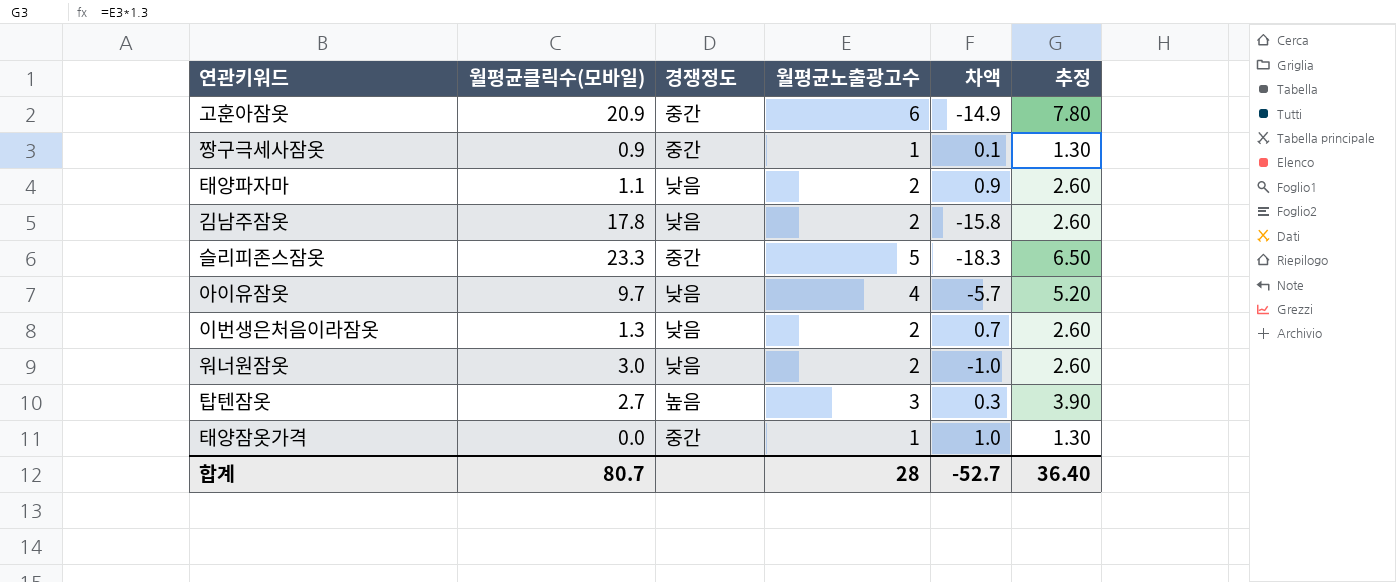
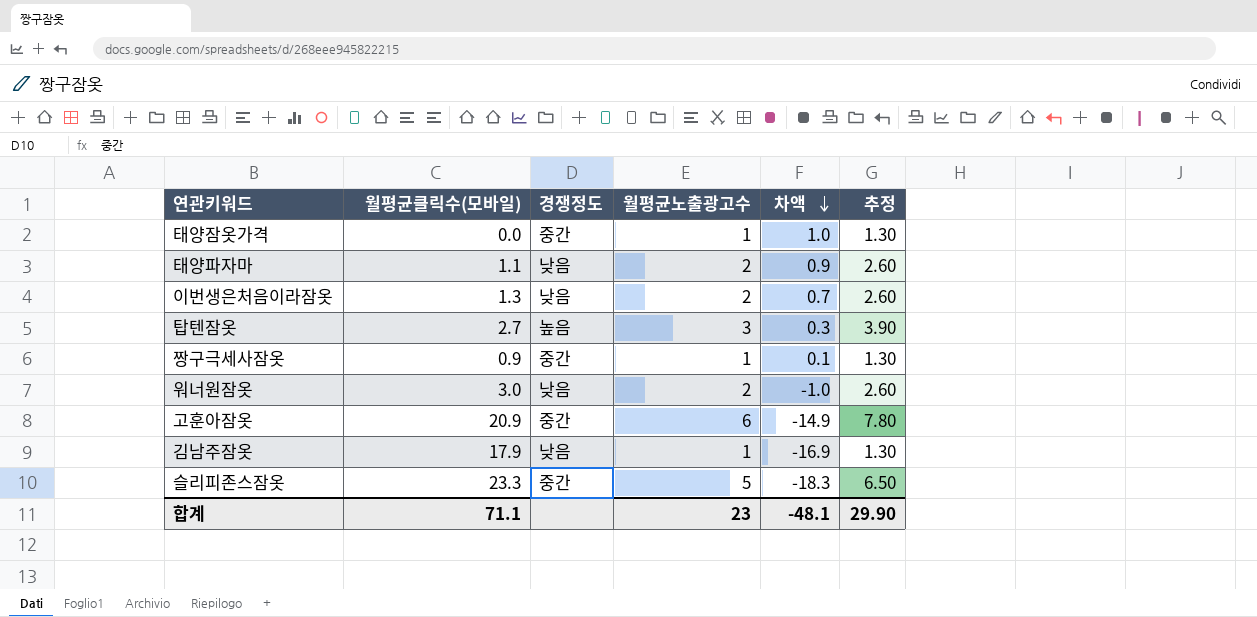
row order: none -> 차액 descending
row 아이유잠옷: 9.7 | 낮음 | 4 | -5.7 | 5.20 -> none
김남주잠옷 | 월평균클릭수(모바일): 17.8 -> 17.9
김남주잠옷 | 월평균노출광고수: 2 -> 1
김남주잠옷 | 차액: -15.8 -> -16.9
김남주잠옷 | 추정: 2.60 -> 1.30
합계 | 월평균클릭수(모바일): 80.7 -> 71.1
합계 | 월평균노출광고수: 28 -> 23
합계 | 차액: -52.7 -> -48.1
합계 | 추정: 36.40 -> 29.90

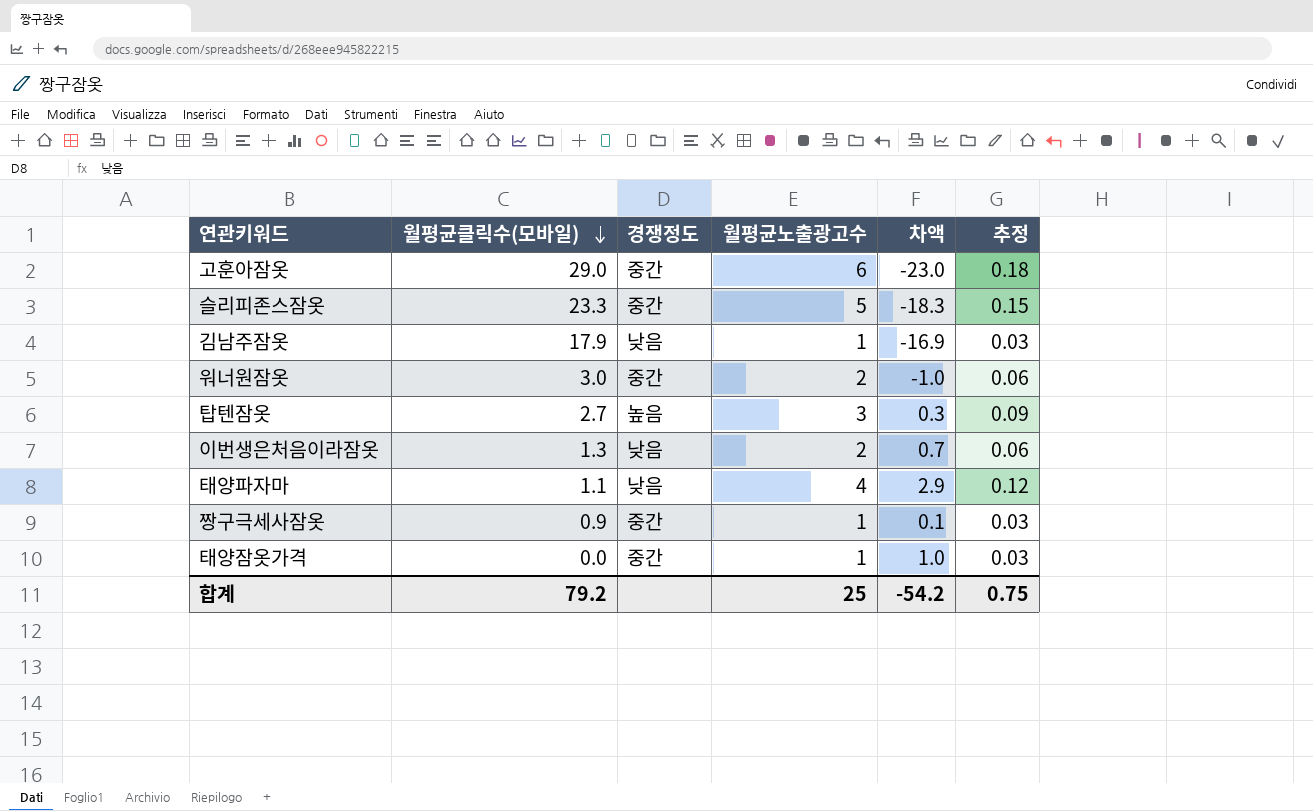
row order: 차액 descending -> 월평균클릭수(모바일) descending
column 추정 | formula: [월평균노출광고수] * 1.3 -> [월평균노출광고수] * 0.03
고훈아잠옷 | 월평균클릭수(모바일): 20.9 -> 29.0
고훈아잠옷 | 차액: -14.9 -> -23.0
워너원잠옷 | 경쟁정도: 낮음 -> 중간
태양파자마 | 월평균노출광고수: 2 -> 4
태양파자마 | 차액: 0.9 -> 2.9
합계 | 월평균클릭수(모바일): 71.1 -> 79.2
합계 | 월평균노출광고수: 23 -> 25
합계 | 차액: -48.1 -> -54.2
합계 | 추정: 29.90 -> 0.75

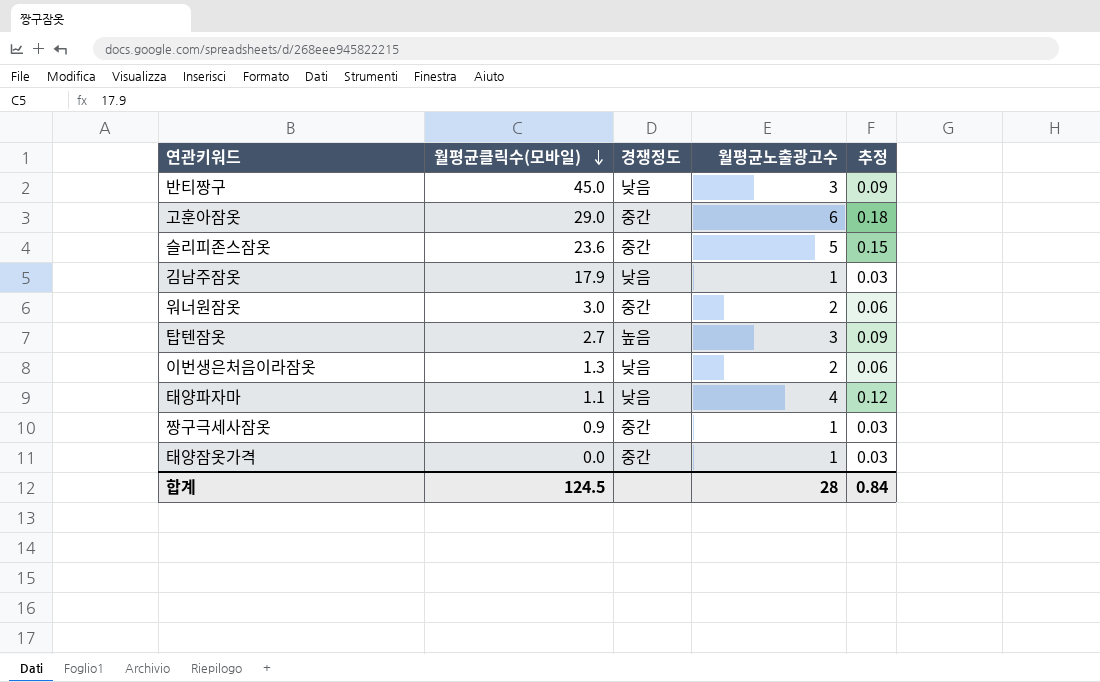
column 차액 | formula: [월평균노출광고수] - [월평균클릭수(모바일)] -> none
row 반티짱구: none -> 45.0 | 낮음 | 3 | 0.09
슬리피존스잠옷 | 월평균클릭수(모바일): 23.3 -> 23.6
합계 | 월평균클릭수(모바일): 79.2 -> 124.5
합계 | 월평균노출광고수: 25 -> 28
합계 | 추정: 0.75 -> 0.84

